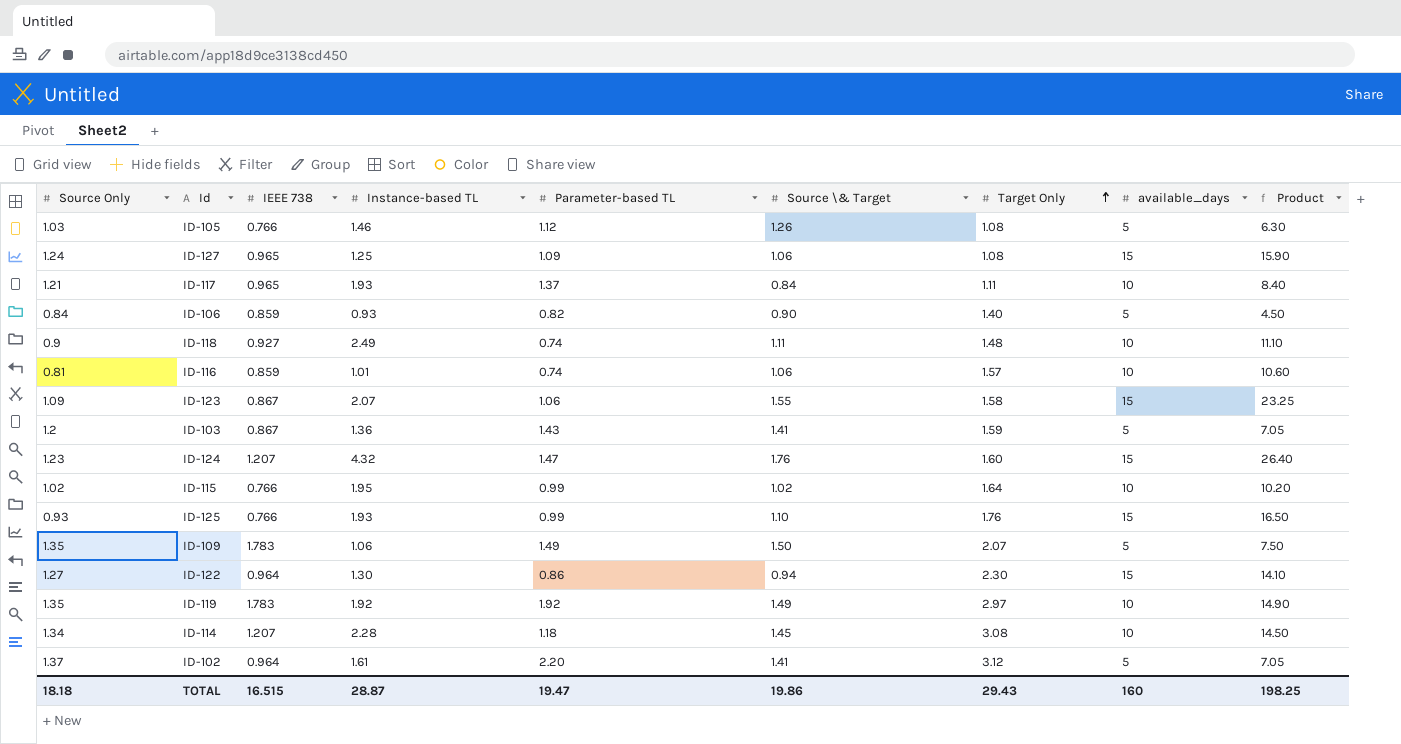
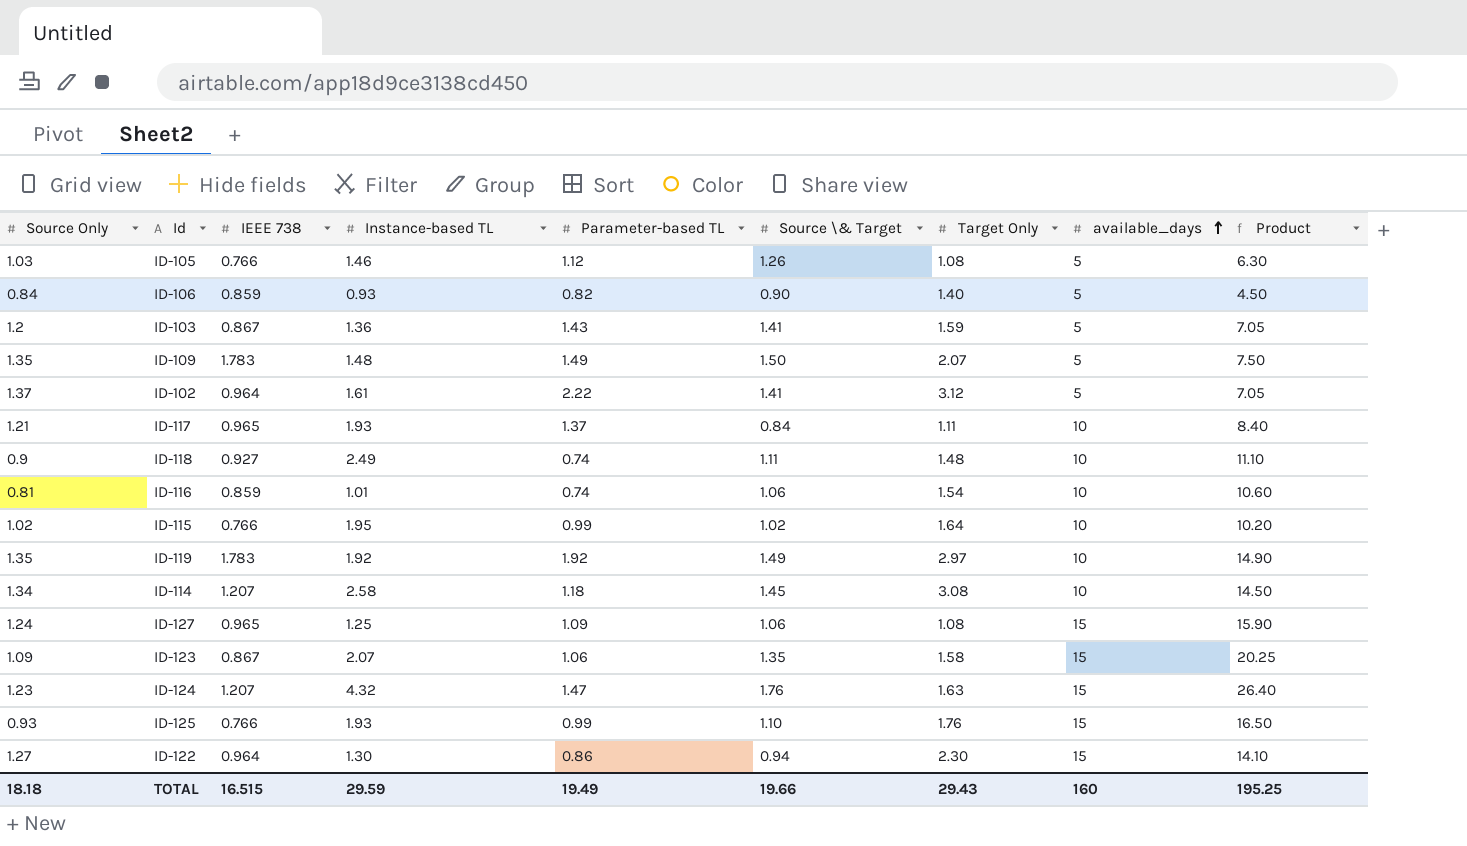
row order: Target Only ascending -> available_days ascending
ID-109 | Instance-based TL: 1.06 -> 1.48
ID-102 | Parameter-based TL: 2.20 -> 2.22
ID-116 | Target Only: 1.57 -> 1.54
ID-114 | Instance-based TL: 2.28 -> 2.58
ID-123 | Source \& Target: 1.55 -> 1.35
ID-123 | Product: 23.25 -> 20.25
ID-124 | Target Only: 1.60 -> 1.63
TOTAL | Instance-based TL: 28.87 -> 29.59
TOTAL | Parameter-based TL: 19.47 -> 19.49
TOTAL | Source \& Target: 19.86 -> 19.66
TOTAL | Product: 198.25 -> 195.25

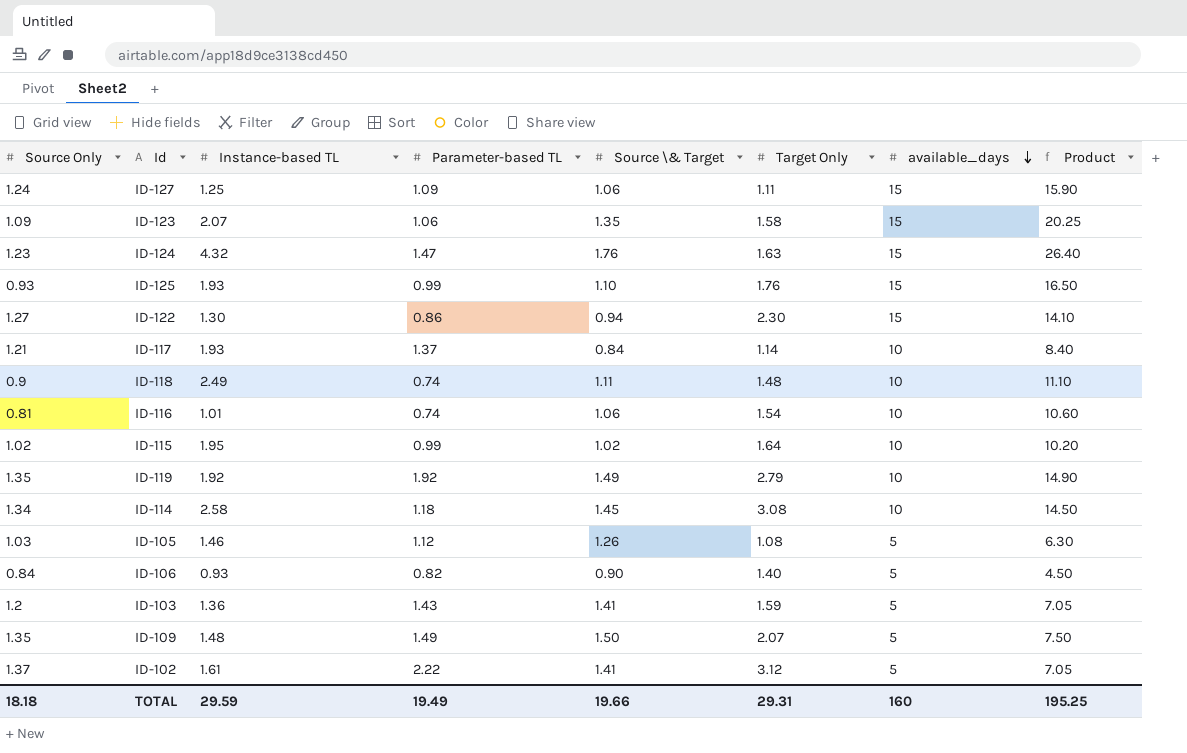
row order: available_days ascending -> available_days descending
column IEEE 738 | position: 3 -> none
ID-127 | Target Only: 1.08 -> 1.11
ID-117 | Target Only: 1.11 -> 1.14
ID-119 | Target Only: 2.97 -> 2.79
TOTAL | Target Only: 29.43 -> 29.31

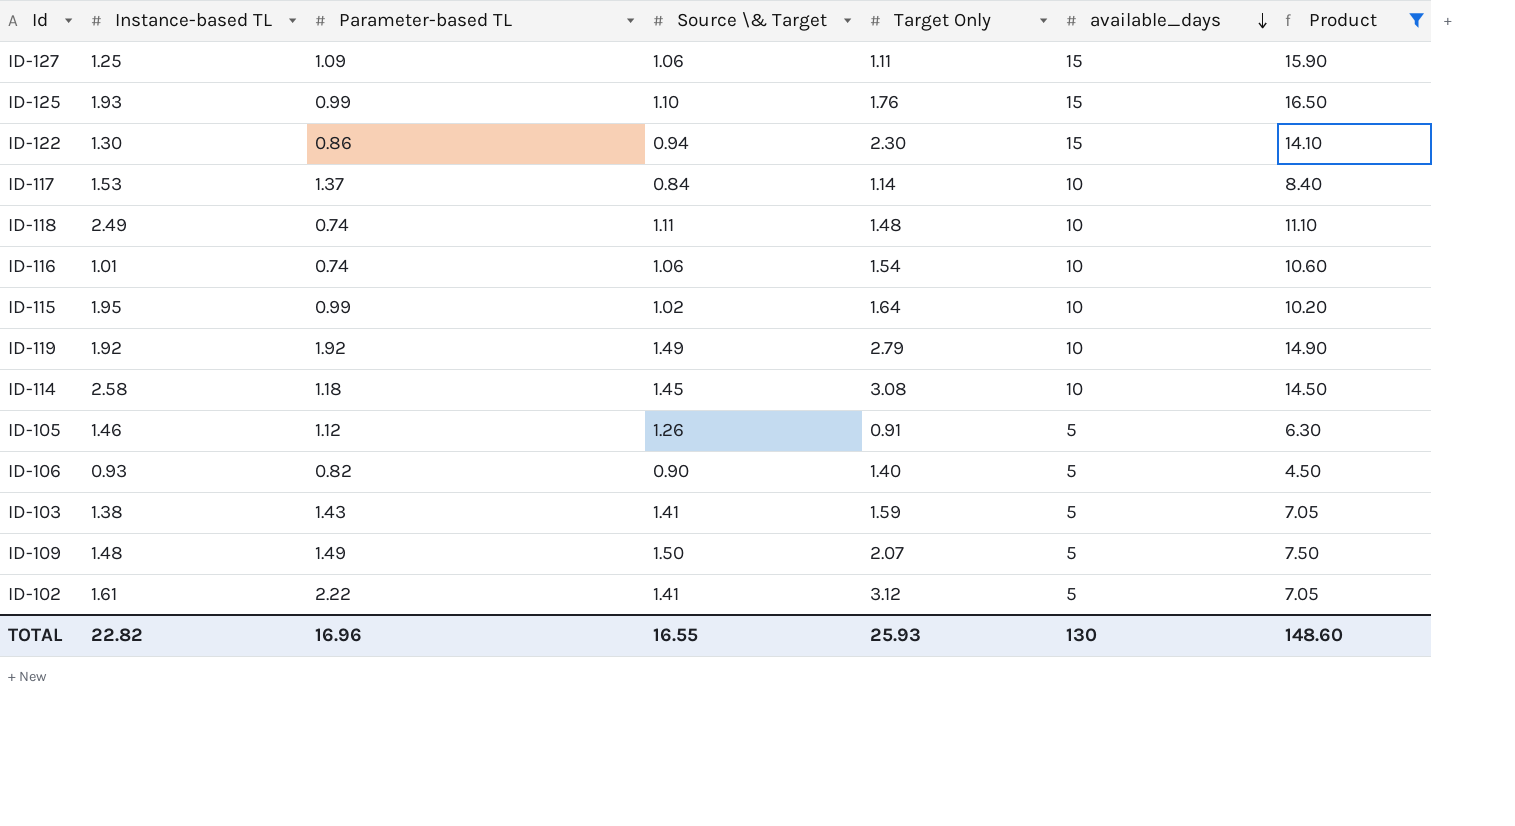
filter: none -> Product <= 16.50
column Source Only | position: 1 -> none
ID-117 | Instance-based TL: 1.93 -> 1.53
ID-105 | Target Only: 1.08 -> 0.91
ID-103 | Instance-based TL: 1.36 -> 1.38
TOTAL | Instance-based TL: 29.59 -> 22.82
TOTAL | Parameter-based TL: 19.49 -> 16.96
TOTAL | Source \& Target: 19.66 -> 16.55
TOTAL | Target Only: 29.31 -> 25.93
TOTAL | available_days: 160 -> 130
TOTAL | Product: 195.25 -> 148.60

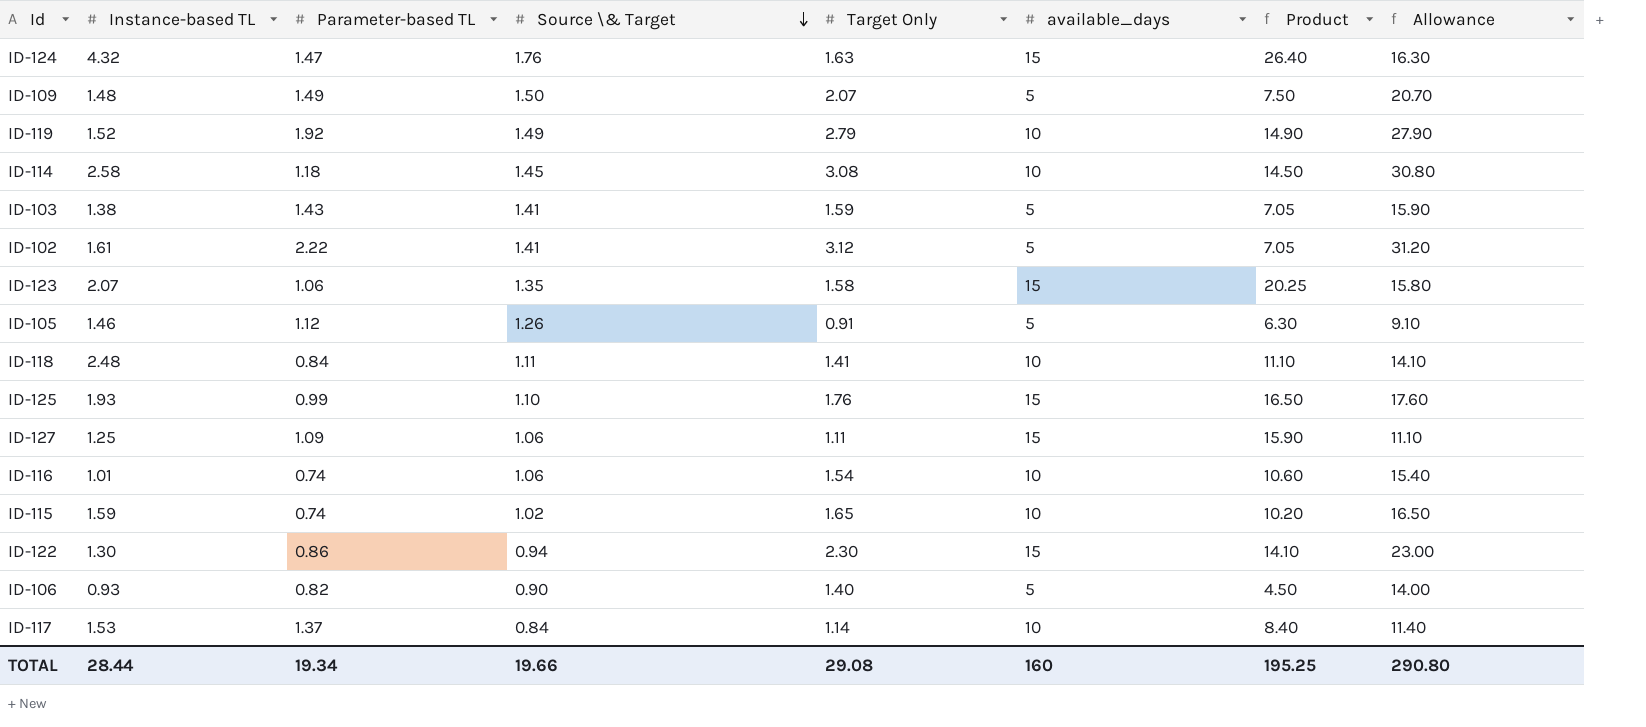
filter: Product <= 16.50 -> none
row order: available_days descending -> Source \& Target descending
column Allowance | formula: none -> [Target Only] * 10
ID-119 | Instance-based TL: 1.92 -> 1.52
ID-118 | Instance-based TL: 2.49 -> 2.48
ID-118 | Parameter-based TL: 0.74 -> 0.84
ID-118 | Target Only: 1.48 -> 1.41
ID-115 | Instance-based TL: 1.95 -> 1.59
ID-115 | Parameter-based TL: 0.99 -> 0.74
ID-115 | Target Only: 1.64 -> 1.65
TOTAL | Instance-based TL: 22.82 -> 28.44
TOTAL | Parameter-based TL: 16.96 -> 19.34
TOTAL | Source \& Target: 16.55 -> 19.66
TOTAL | Target Only: 25.93 -> 29.08
TOTAL | available_days: 130 -> 160
TOTAL | Product: 148.60 -> 195.25

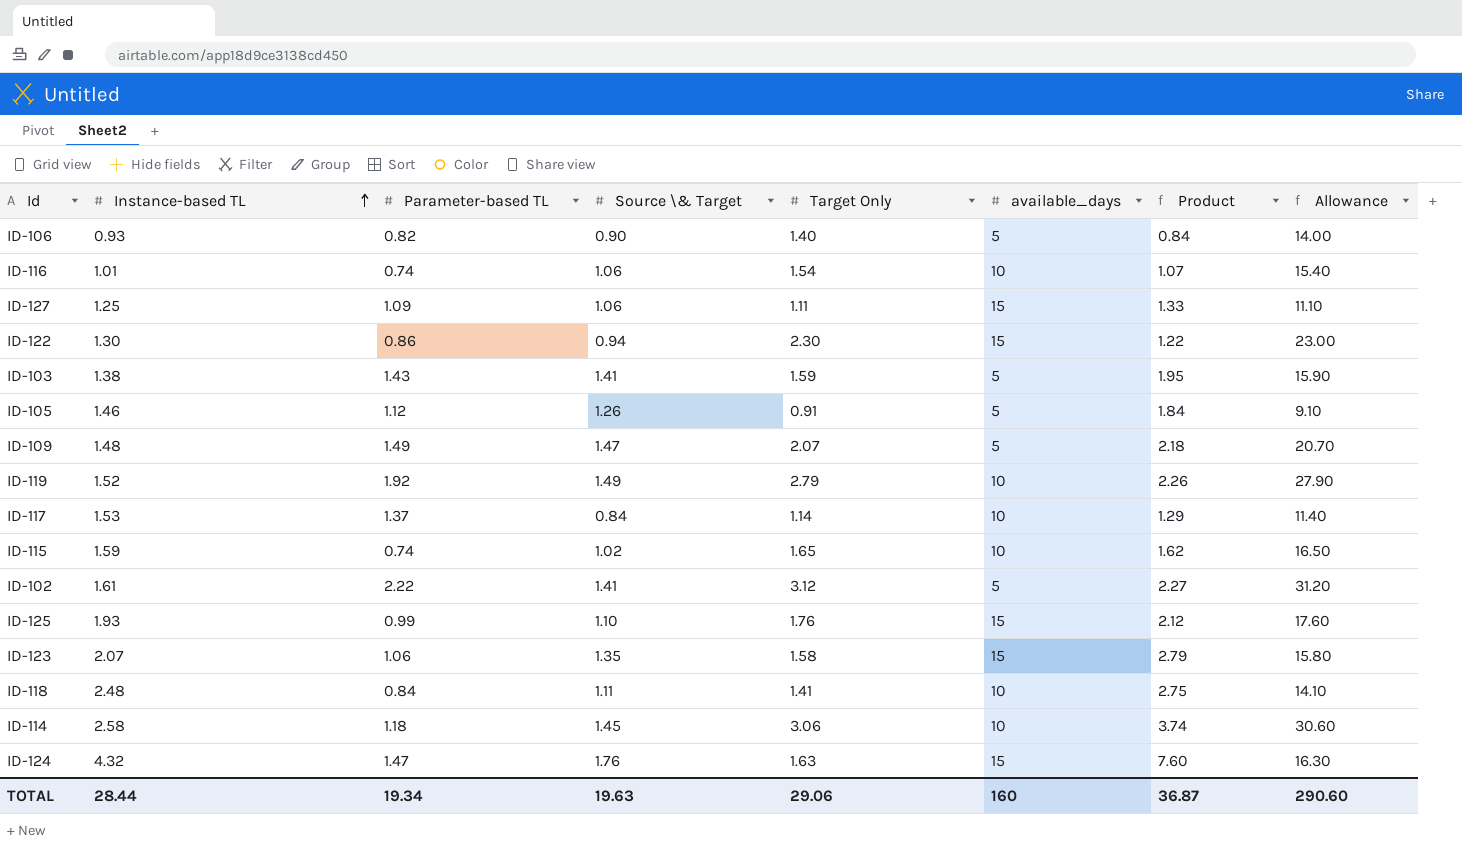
row order: Source \& Target descending -> Instance-based TL ascending
column Product | formula: [Source \& Target] * [available_days] -> [Instance-based TL] * [Source \& Target]
ID-109 | Source \& Target: 1.50 -> 1.47
ID-114 | Target Only: 3.08 -> 3.06
ID-114 | Allowance: 30.80 -> 30.60
TOTAL | Source \& Target: 19.66 -> 19.63
TOTAL | Target Only: 29.08 -> 29.06
TOTAL | Product: 195.25 -> 36.87
TOTAL | Allowance: 290.80 -> 290.60

